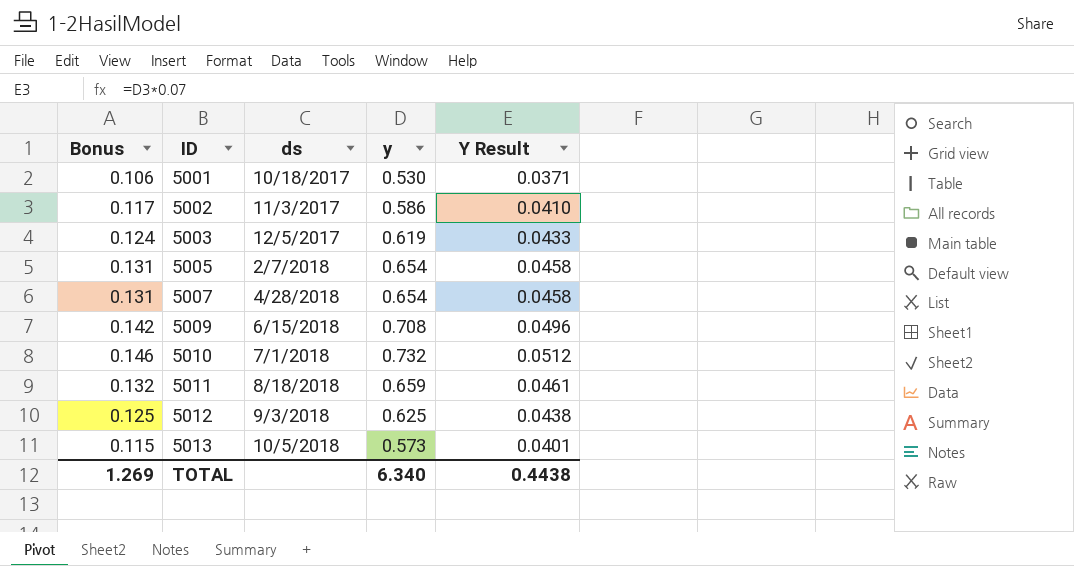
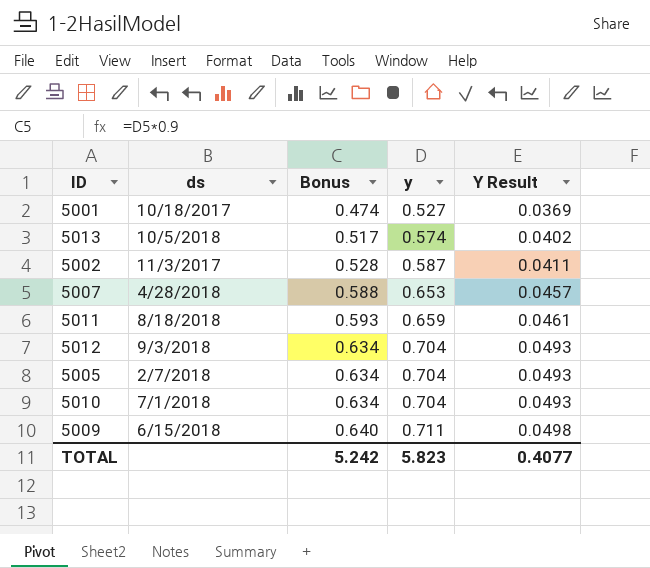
row order: ID ascending -> Bonus ascending
column Bonus | formula: [y] * 0.2 -> [y] * 0.9
column Bonus | position: 1 -> 3
row 5003: 0.124 | 12/5/2017 | 0.619 | 0.0433 -> none
5001 | y: 0.530 -> 0.527
5001 | Y Result: 0.0371 -> 0.0369
5013 | y: 0.573 -> 0.574
5013 | Y Result: 0.0401 -> 0.0402
5002 | y: 0.586 -> 0.587
5002 | Y Result: 0.0410 -> 0.0411
5007 | y: 0.654 -> 0.653
5007 | Y Result: 0.0458 -> 0.0457
5012 | y: 0.625 -> 0.704
5012 | Y Result: 0.0438 -> 0.0493
5005 | y: 0.654 -> 0.704
5005 | Y Result: 0.0458 -> 0.0493
5010 | y: 0.732 -> 0.704
5010 | Y Result: 0.0512 -> 0.0493
5009 | y: 0.708 -> 0.711
5009 | Y Result: 0.0496 -> 0.0498
TOTAL | Bonus: 1.269 -> 5.242
TOTAL | y: 6.340 -> 5.823
TOTAL | Y Result: 0.4438 -> 0.4077

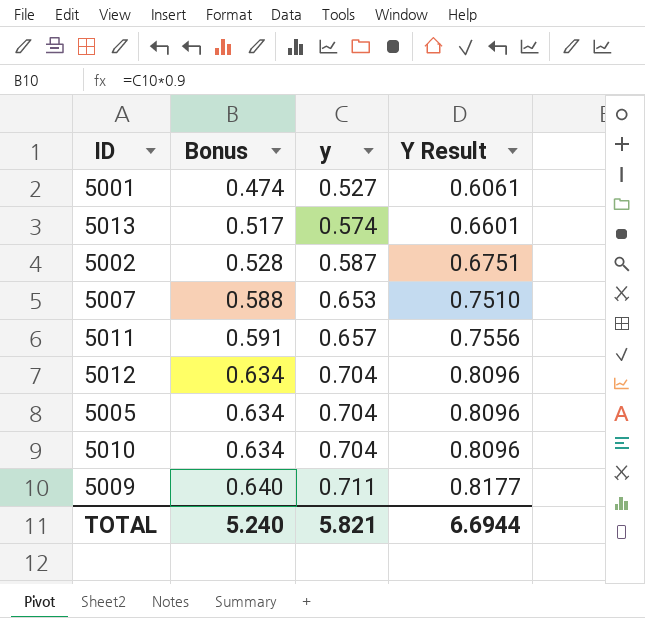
column ds | position: 2 -> none
column Y Result | formula: [y] * 0.07 -> [y] * 1.15
5011 | Bonus: 0.593 -> 0.591
5011 | y: 0.659 -> 0.657
TOTAL | Bonus: 5.242 -> 5.240
TOTAL | y: 5.823 -> 5.821
TOTAL | Y Result: 0.4077 -> 6.6944

